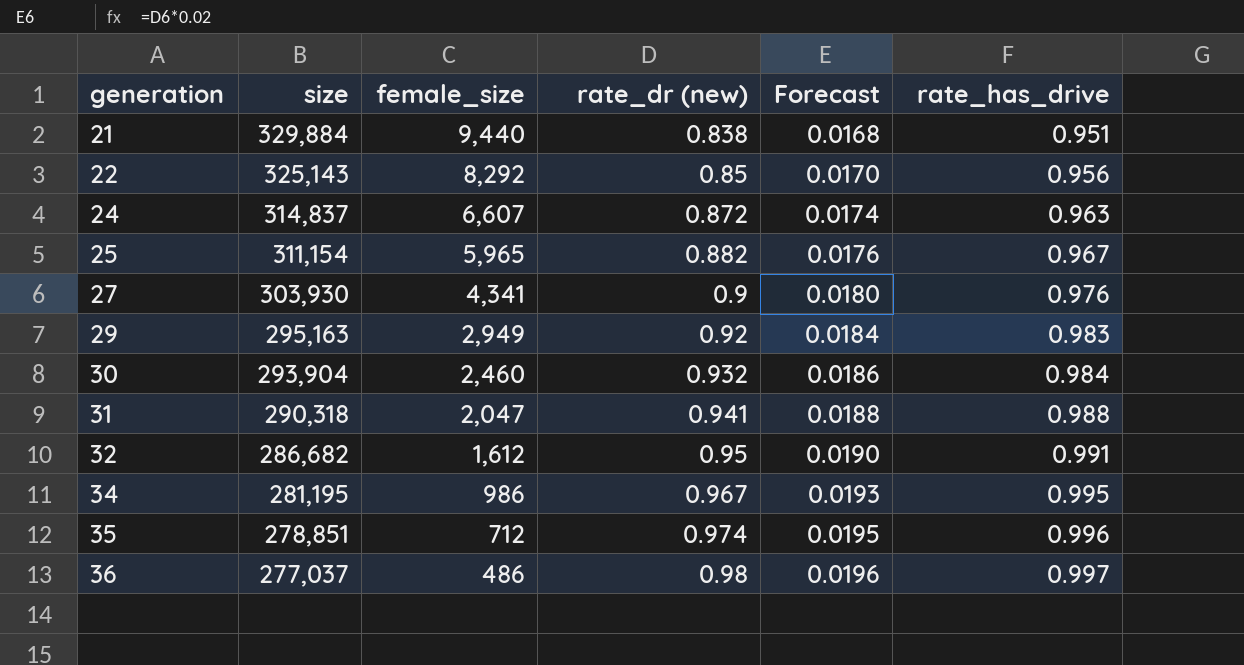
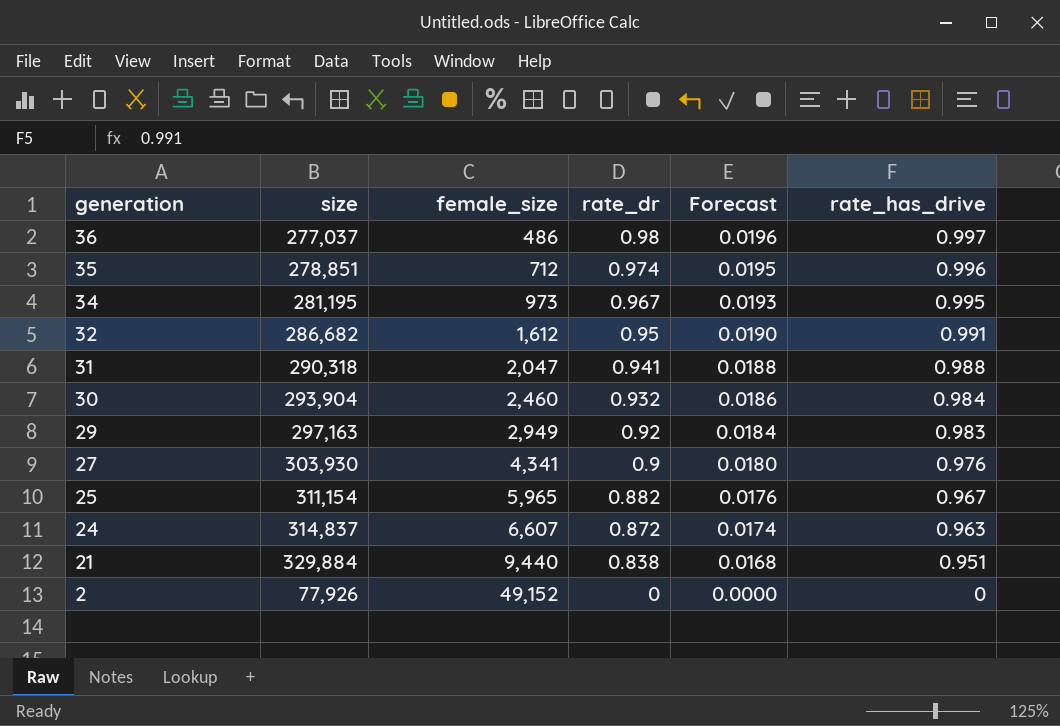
row order: generation ascending -> generation descending
column name: rate_dr (new) -> rate_dr
row 22: 325,143 | 8,292 | 0.85 | 0.0170 | 0.956 -> none
34 | female_size: 986 -> 973
29 | size: 295,163 -> 297,163
row 2: none -> 77,926 | 49,152 | 0 | 0.0000 | 0

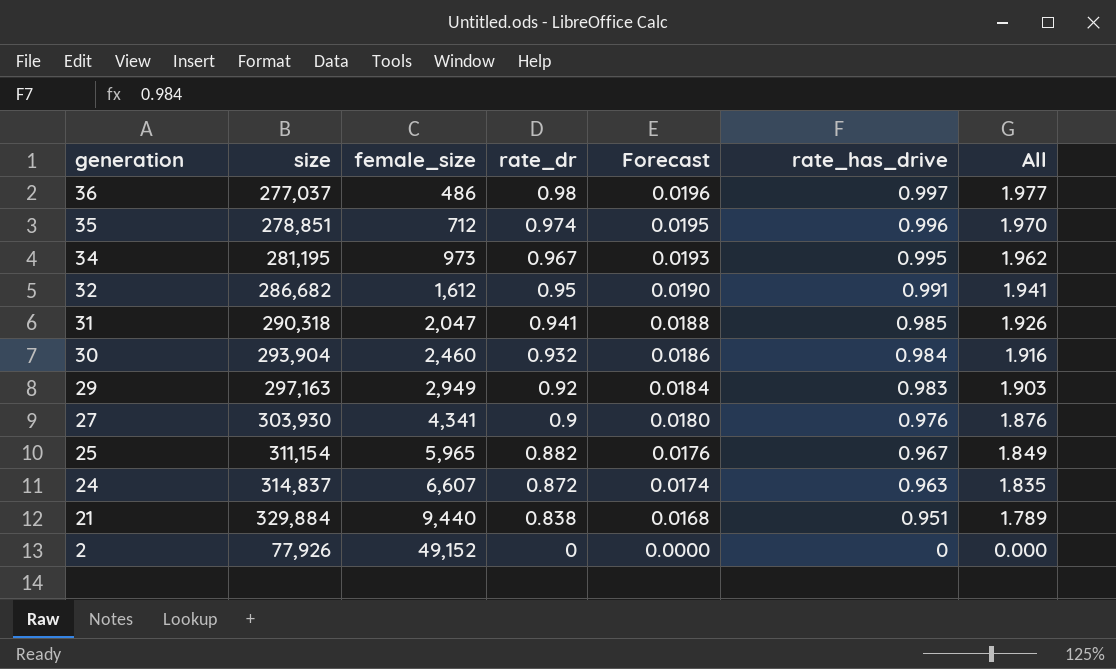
column All | formula: none -> [rate_dr] + [rate_has_drive]
31 | rate_has_drive: 0.988 -> 0.985

